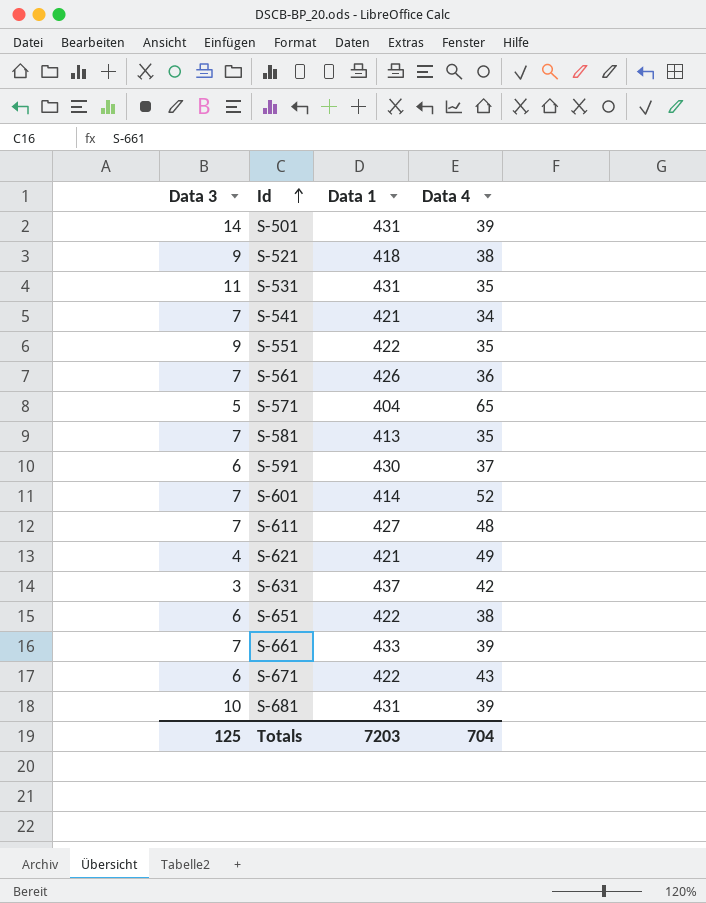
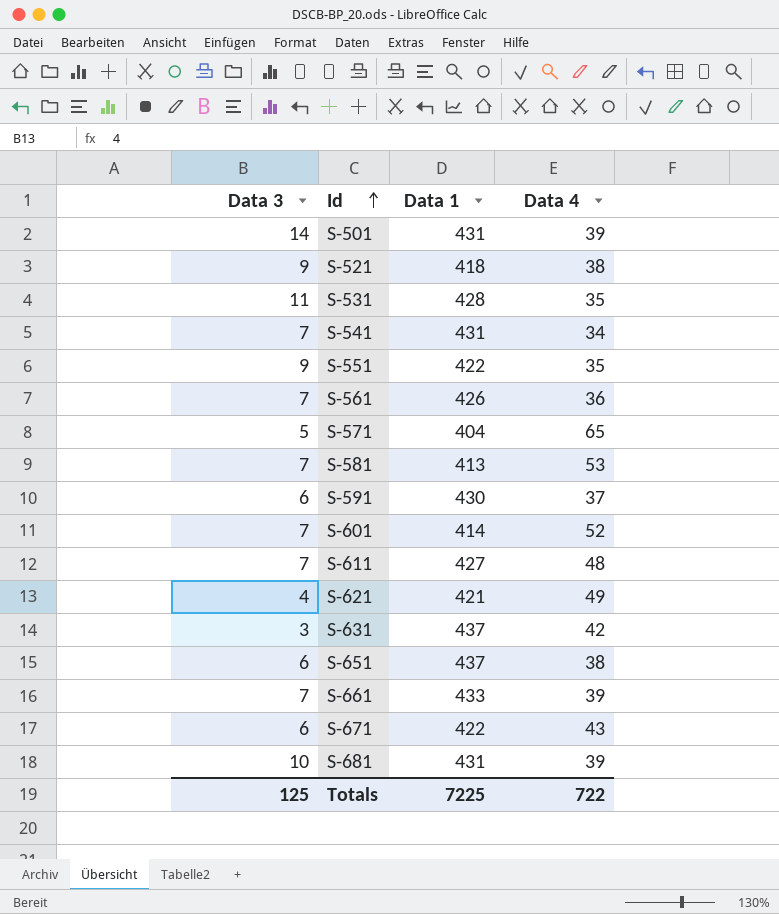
S-531 | Data 1: 431 -> 428
S-541 | Data 1: 421 -> 431
S-581 | Data 4: 35 -> 53
S-651 | Data 1: 422 -> 437
Totals | Data 1: 7203 -> 7225
Totals | Data 4: 704 -> 722

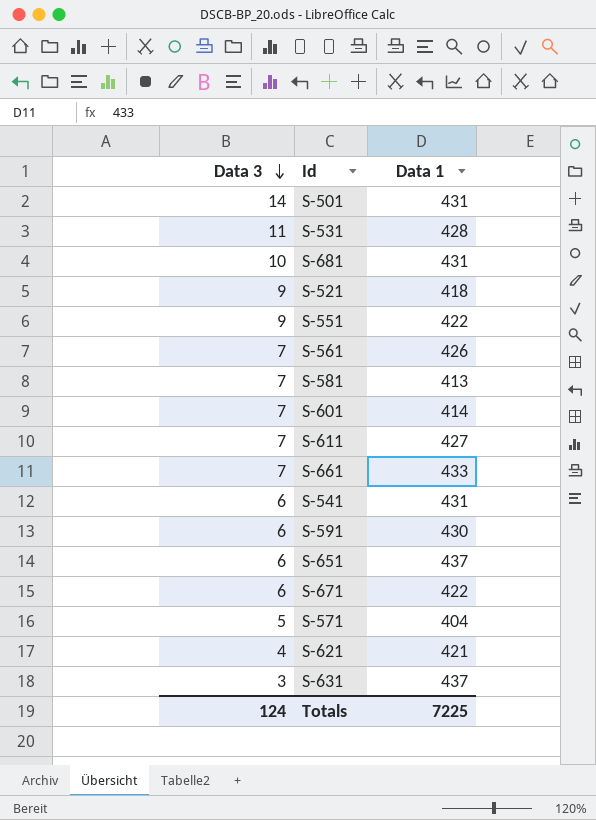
row order: Id ascending -> Data 3 descending
column Data 4 | position: 4 -> none
S-541 | Data 3: 7 -> 6
Totals | Data 3: 125 -> 124

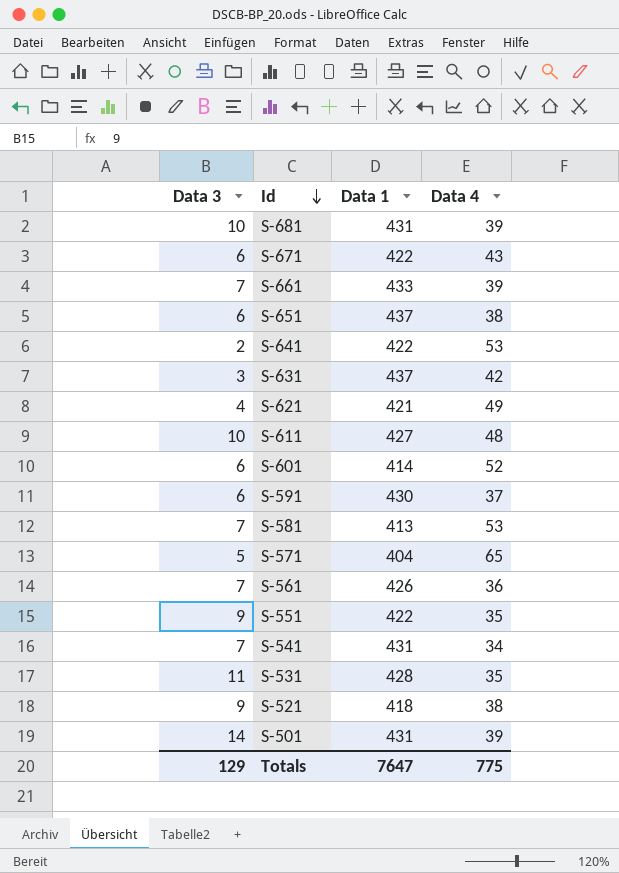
row order: Data 3 descending -> Id descending
column Data 4 | position: none -> 4
row S-641: none -> 2 | 422 | 53
S-611 | Data 3: 7 -> 10
S-601 | Data 3: 7 -> 6
S-541 | Data 3: 6 -> 7
Totals | Data 3: 124 -> 129
Totals | Data 1: 7225 -> 7647

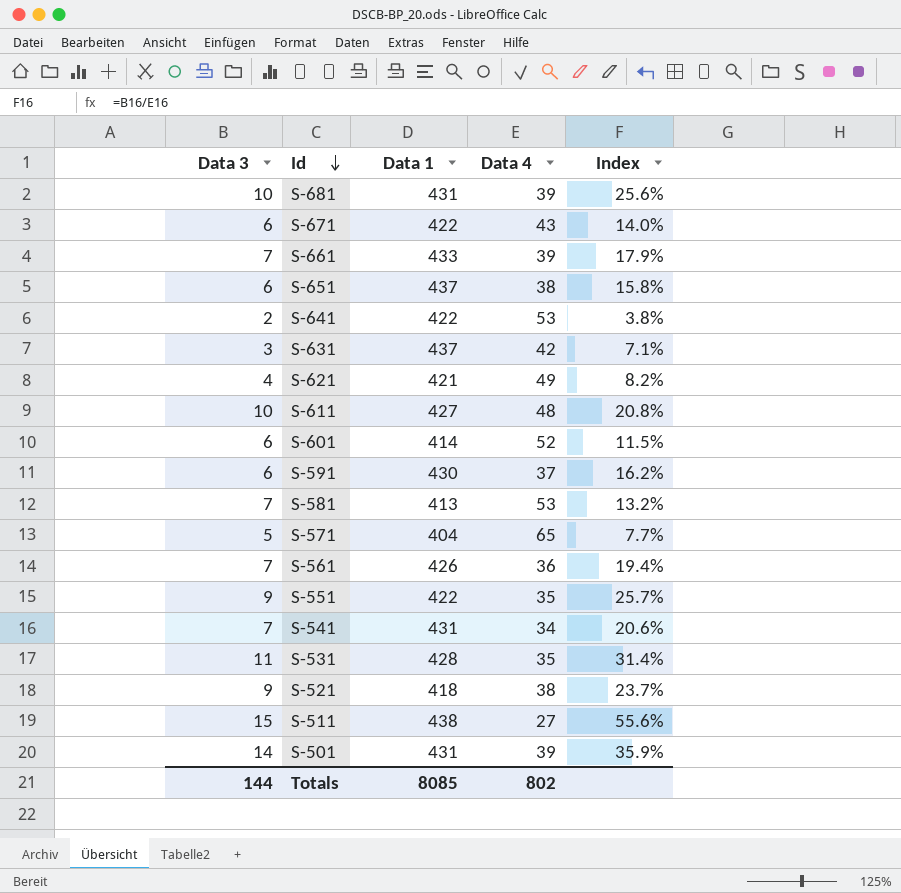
column Index | formula: none -> [Data 3] / [Data 4]
row S-511: none -> 15 | 438 | 27 | 55.6%
Totals | Data 3: 129 -> 144
Totals | Data 1: 7647 -> 8085
Totals | Data 4: 775 -> 802

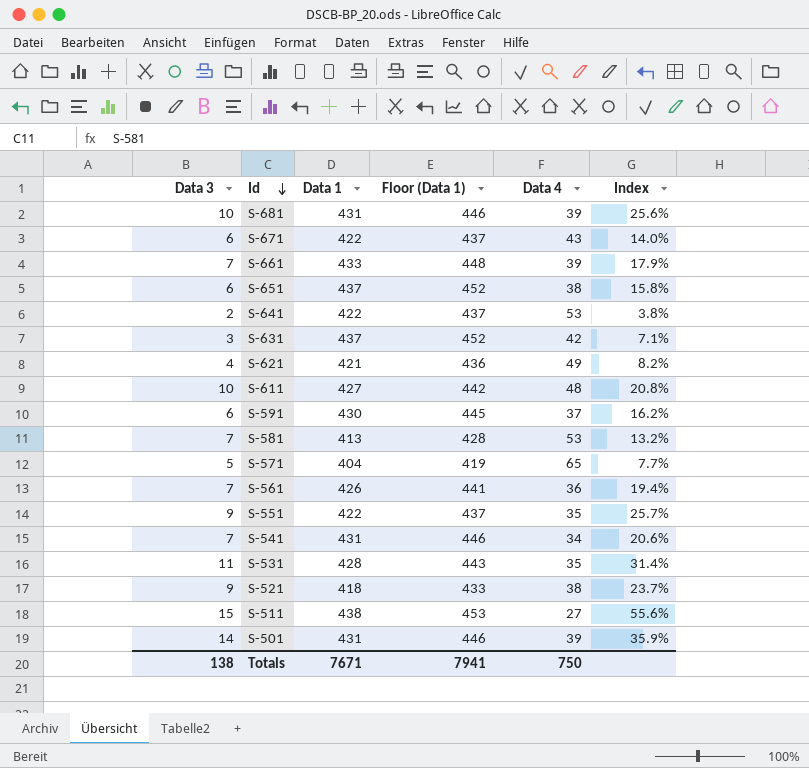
column Floor (Data 1) | formula: none -> [Data 1] + 15
row S-601: 6 | 414 | 52 | 11.5% -> none
Totals | Data 3: 144 -> 138
Totals | Data 1: 8085 -> 7671
Totals | Data 4: 802 -> 750

